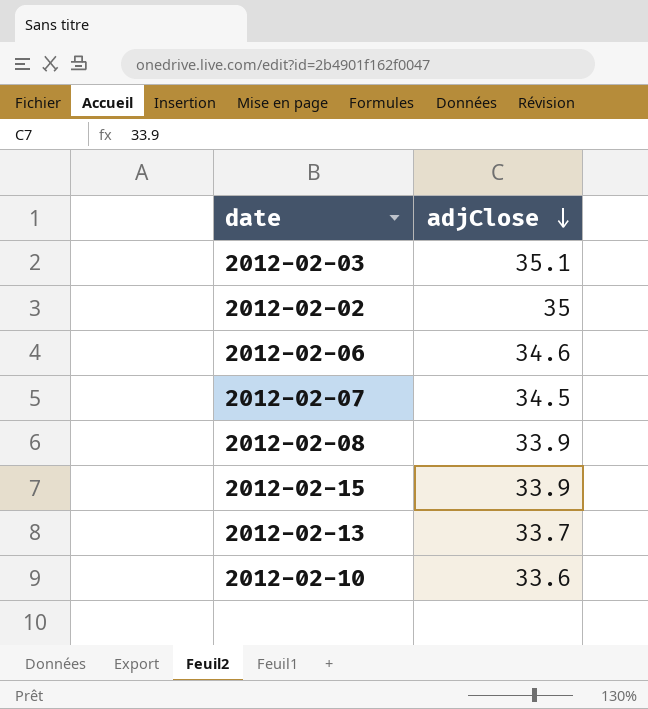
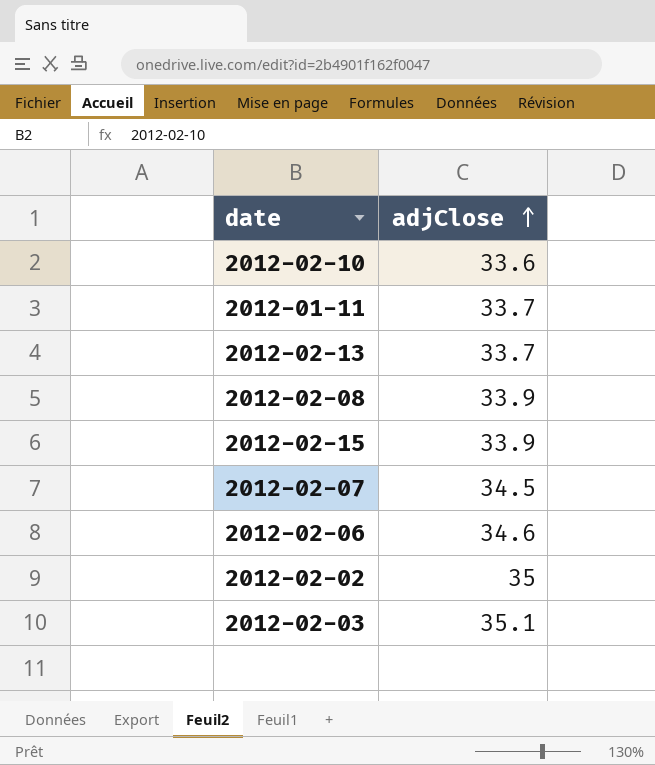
row order: adjClose descending -> adjClose ascending
row 2012-01-11: none -> 33.7

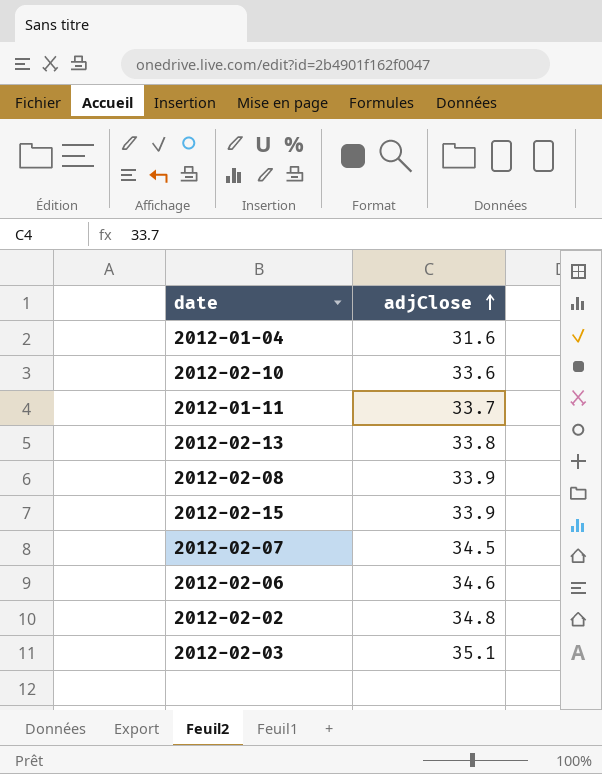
row 2012-01-04: none -> 31.6
2012-02-13 | adjClose: 33.7 -> 33.8
2012-02-02 | adjClose: 35 -> 34.8

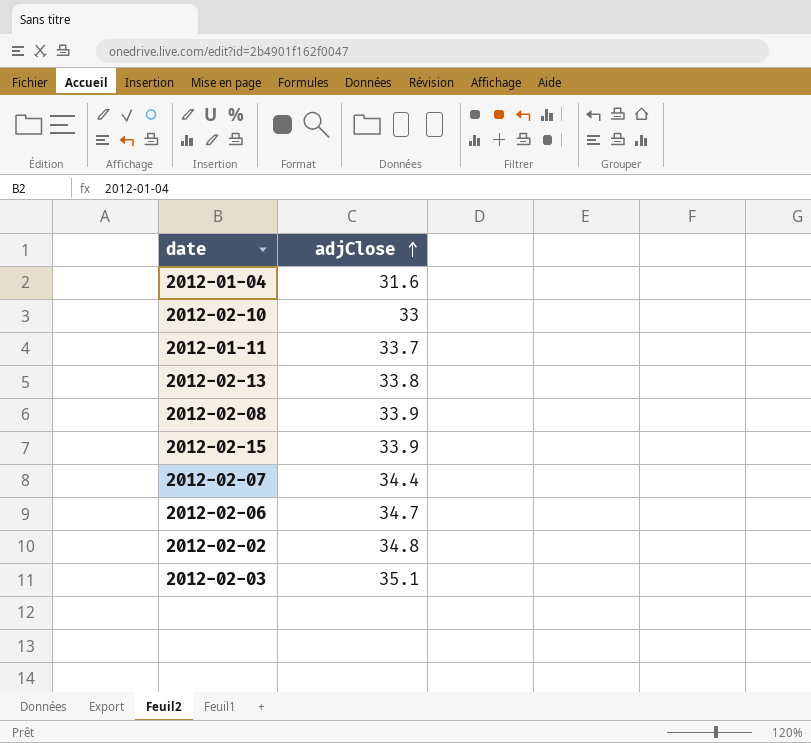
2012-02-10 | adjClose: 33.6 -> 33
2012-02-07 | adjClose: 34.5 -> 34.4
2012-02-06 | adjClose: 34.6 -> 34.7

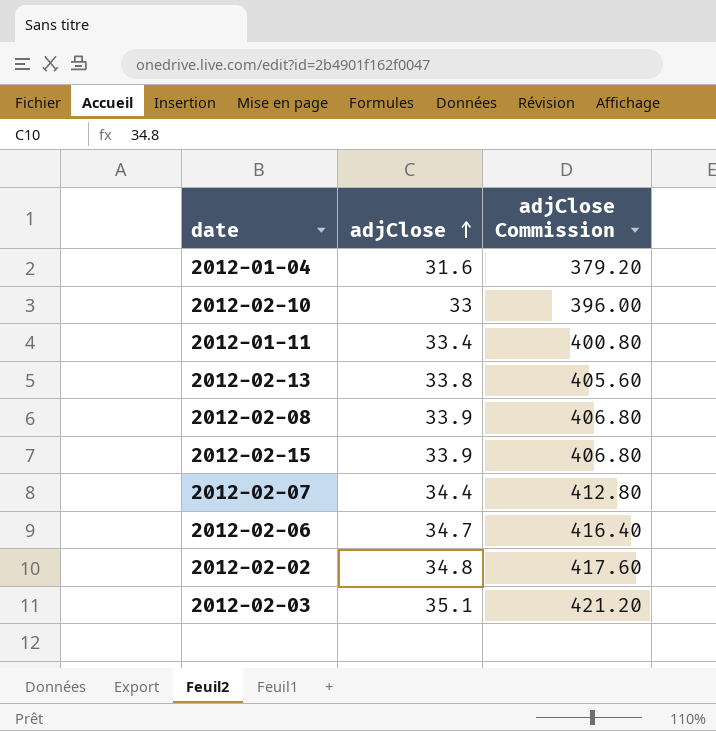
column adjClose Commission | formula: none -> [adjClose] * 12
2012-01-11 | adjClose: 33.7 -> 33.4

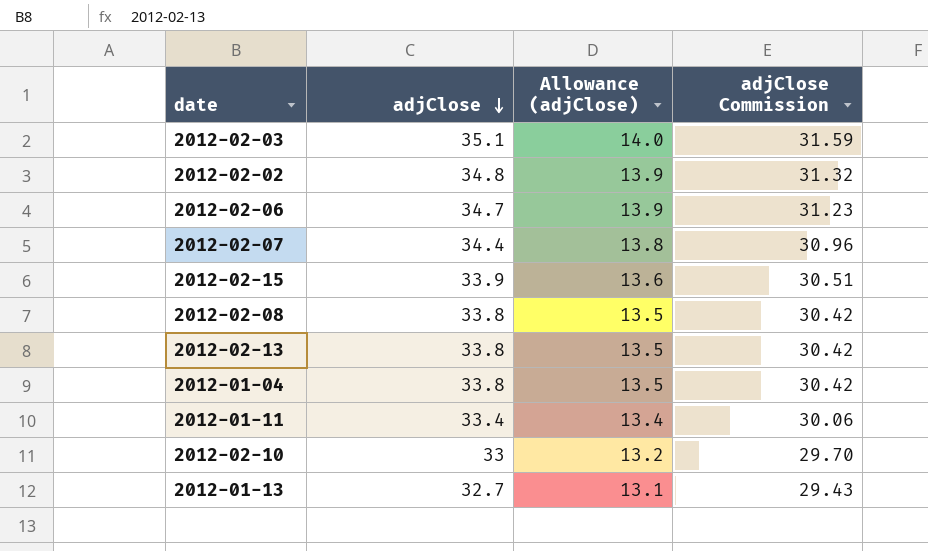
row order: adjClose ascending -> adjClose descending
column Allowance (adjClose) | formula: none -> [adjClose] * 0.4
column adjClose Commission | formula: [adjClose] * 12 -> [adjClose] * 0.9
2012-02-08 | adjClose: 33.9 -> 33.8
2012-01-04 | adjClose: 31.6 -> 33.8
row 2012-01-13: none -> 32.7 | 13.1 | 29.43

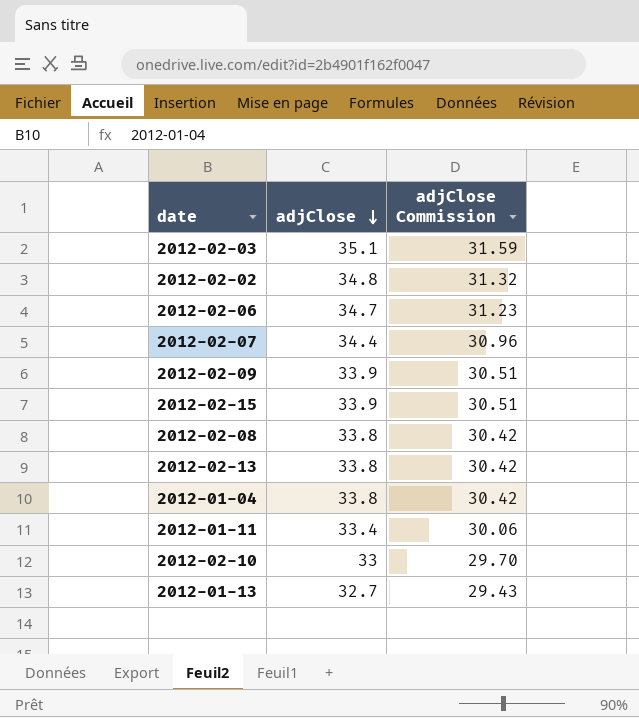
column Allowance (adjClose) | formula: [adjClose] * 0.4 -> none
row 2012-02-09: none -> 33.9 | 30.51

